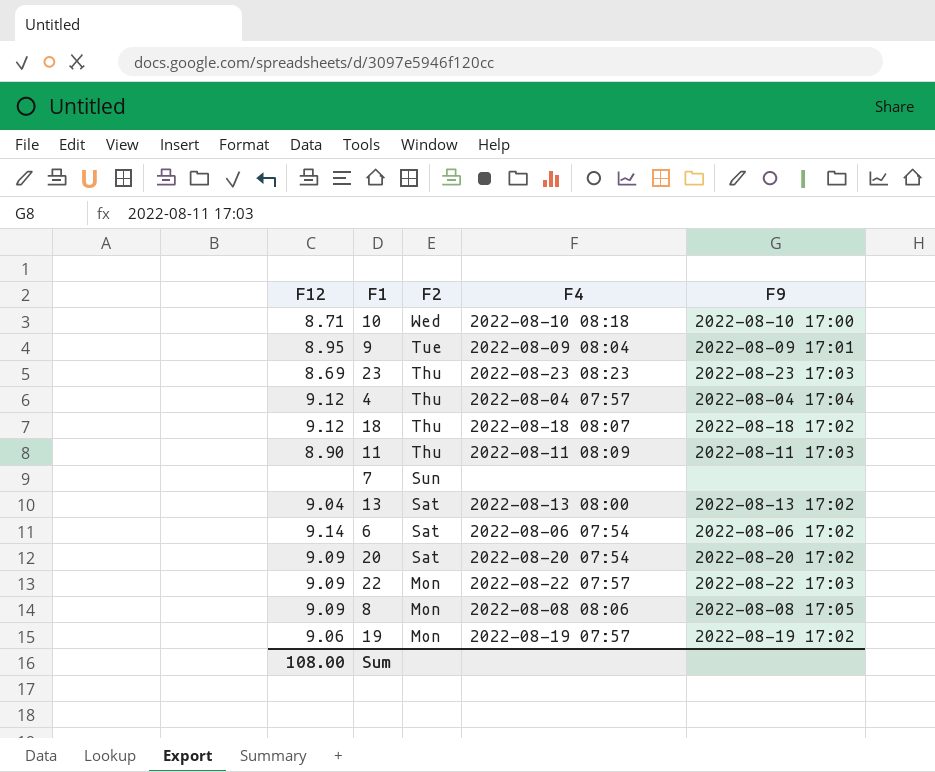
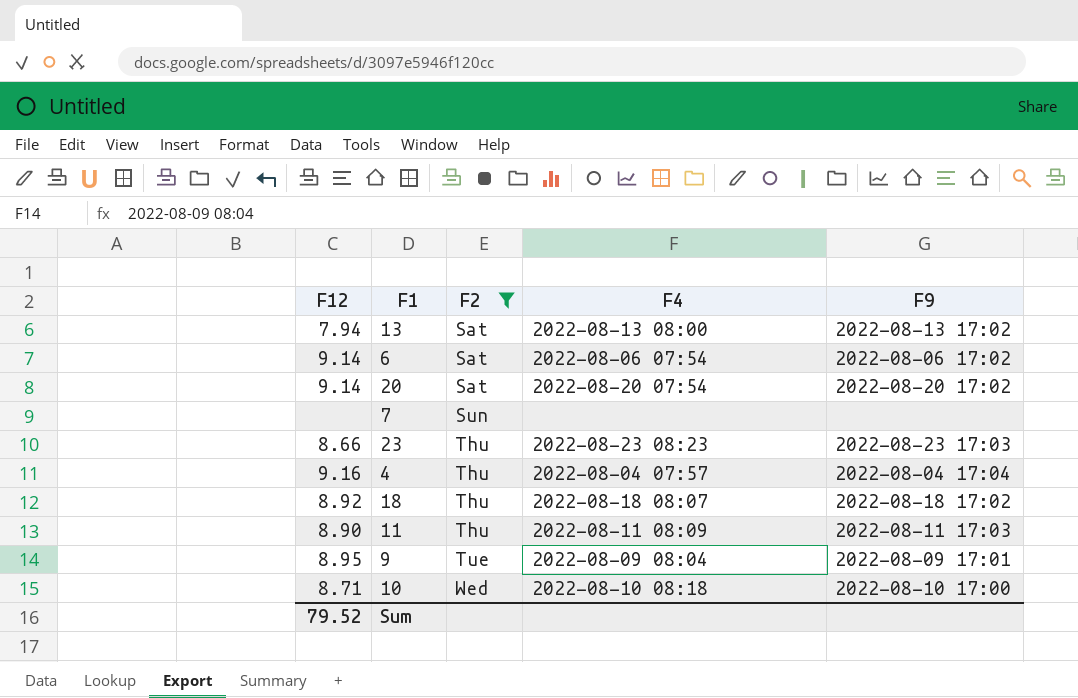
filter: none -> F2 != Mon
row order: F2 descending -> F2 ascending
13 | F12: 9.04 -> 7.94
20 | F12: 9.09 -> 9.14
23 | F12: 8.69 -> 8.66
4 | F12: 9.12 -> 9.16
18 | F12: 9.12 -> 8.92
Sum | F12: 108.00 -> 79.52

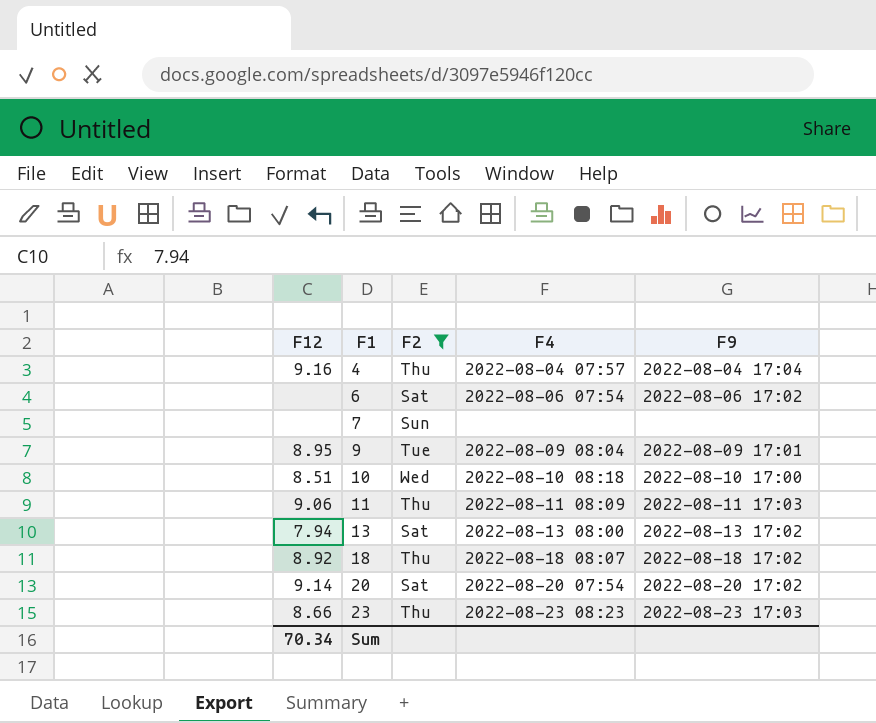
row order: F2 ascending -> F1 ascending
6 | F12: 9.14 -> none
10 | F12: 8.71 -> 8.51
11 | F12: 8.90 -> 9.06
Sum | F12: 79.52 -> 70.34

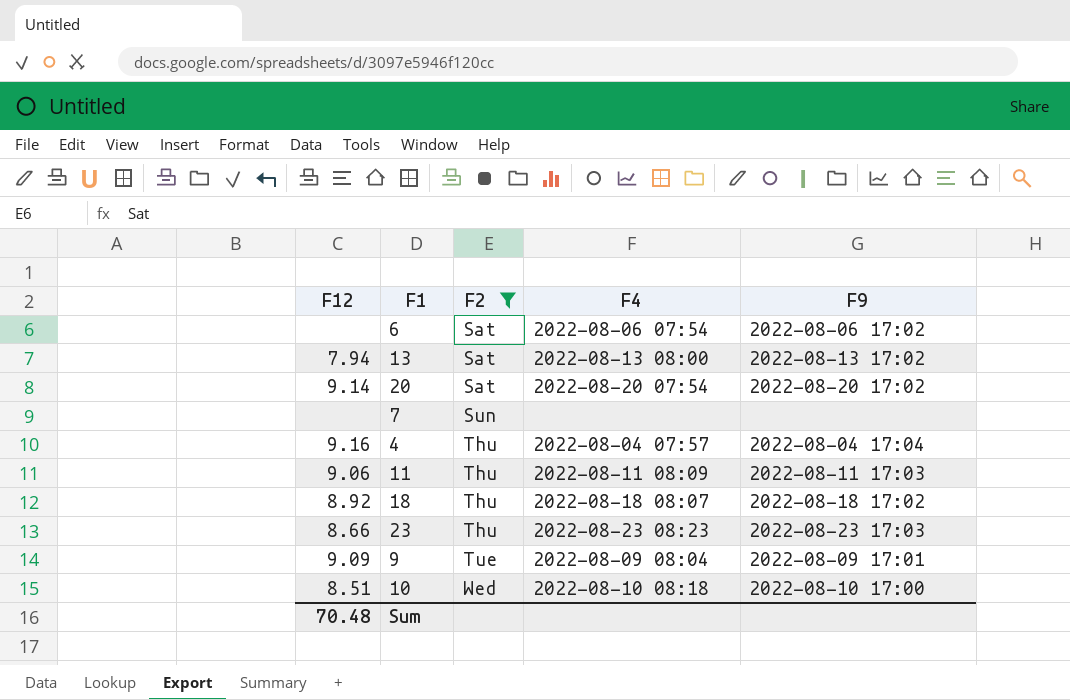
row order: F1 ascending -> F2 ascending
9 | F12: 8.95 -> 9.09
Sum | F12: 70.34 -> 70.48

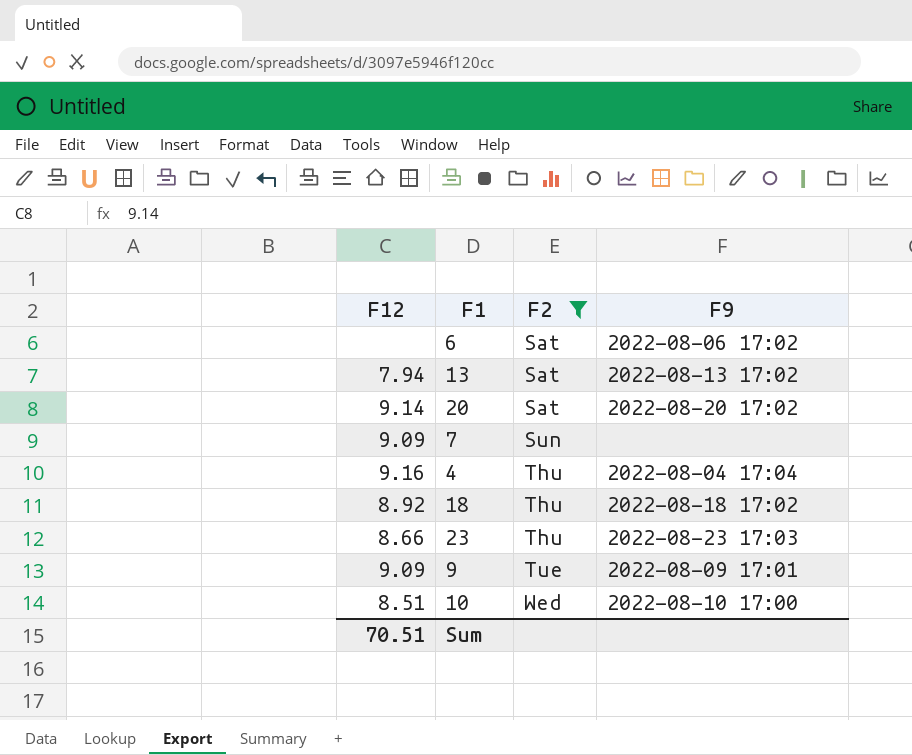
column F4 | position: 4 -> none
row 11: 9.06 | Thu | 2022-08-11 08:09 | 2022-08-11 17:03 -> none
7 | F12: none -> 9.09
Sum | F12: 70.48 -> 70.51

